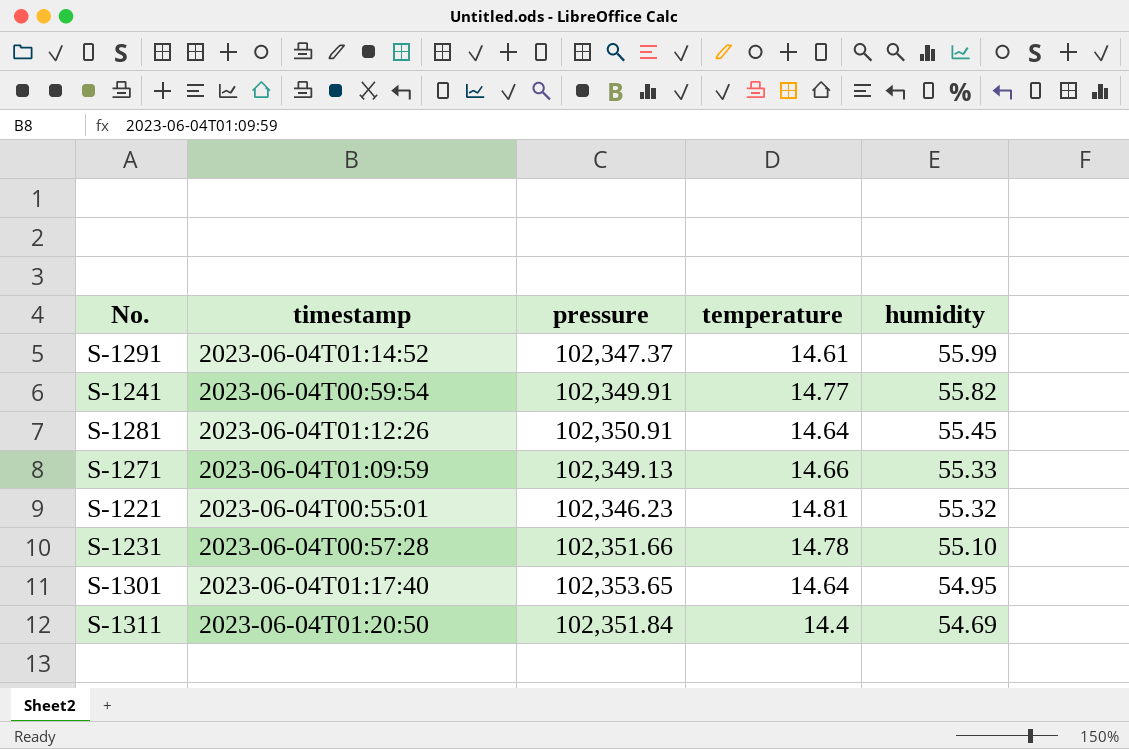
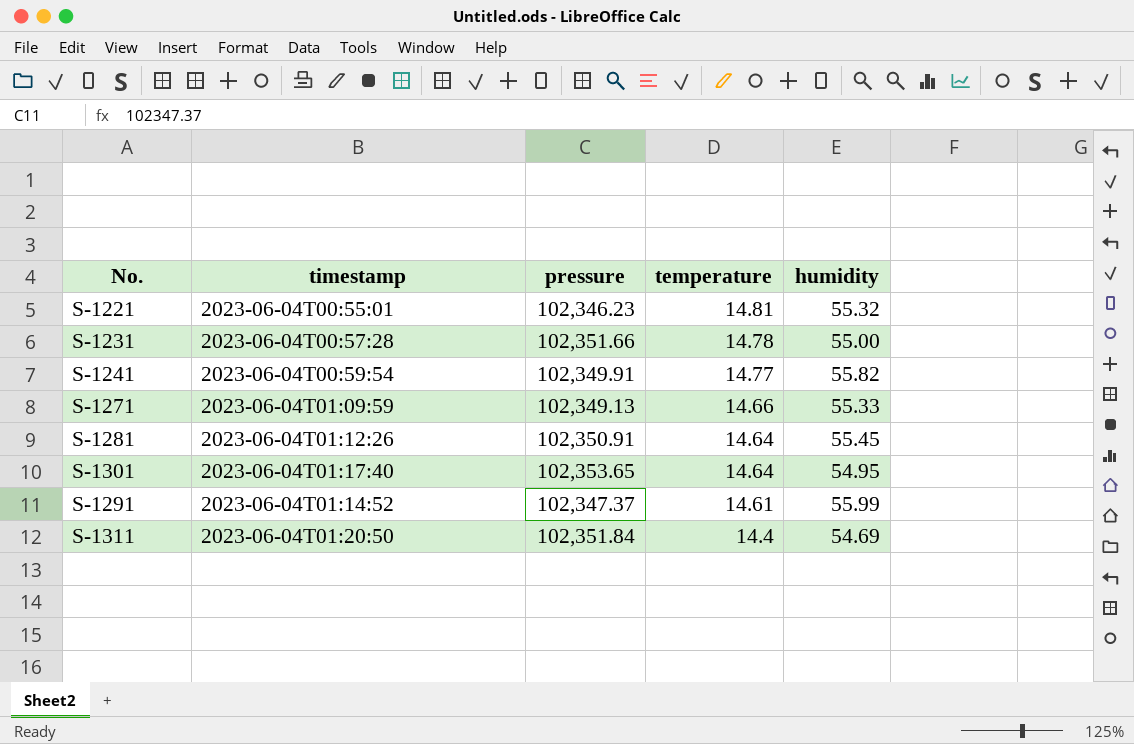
row order: humidity descending -> temperature descending
S-1231 | humidity: 55.10 -> 55.00

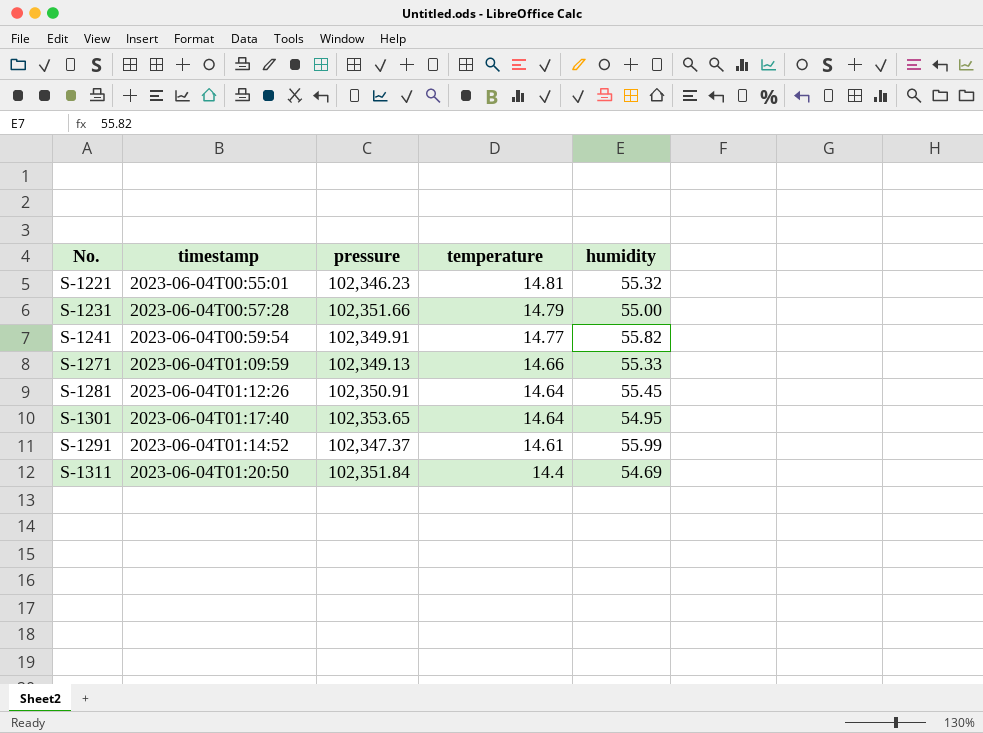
S-1231 | temperature: 14.78 -> 14.79

